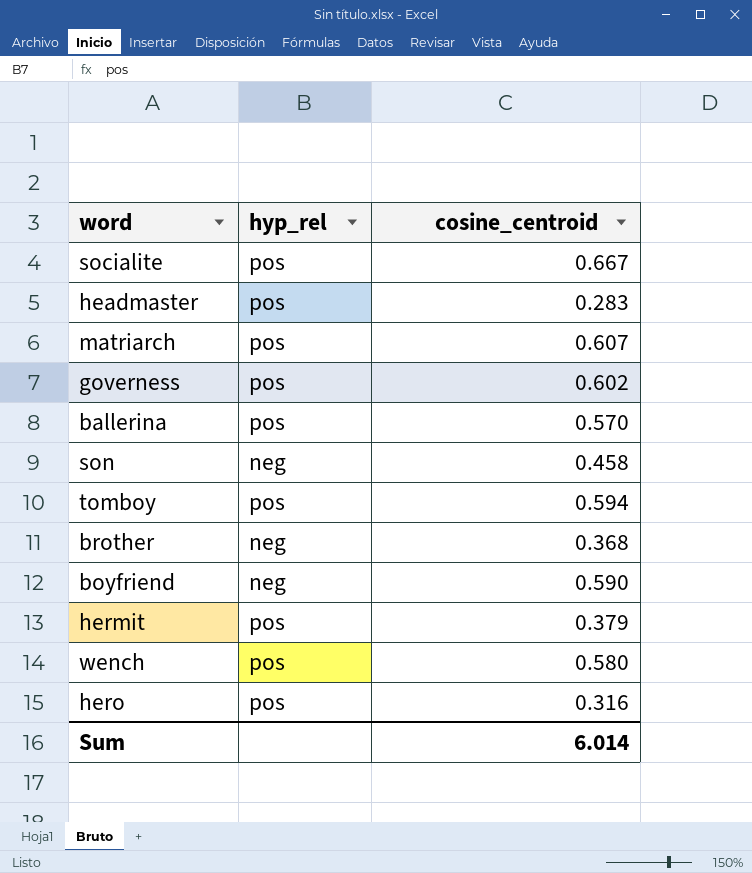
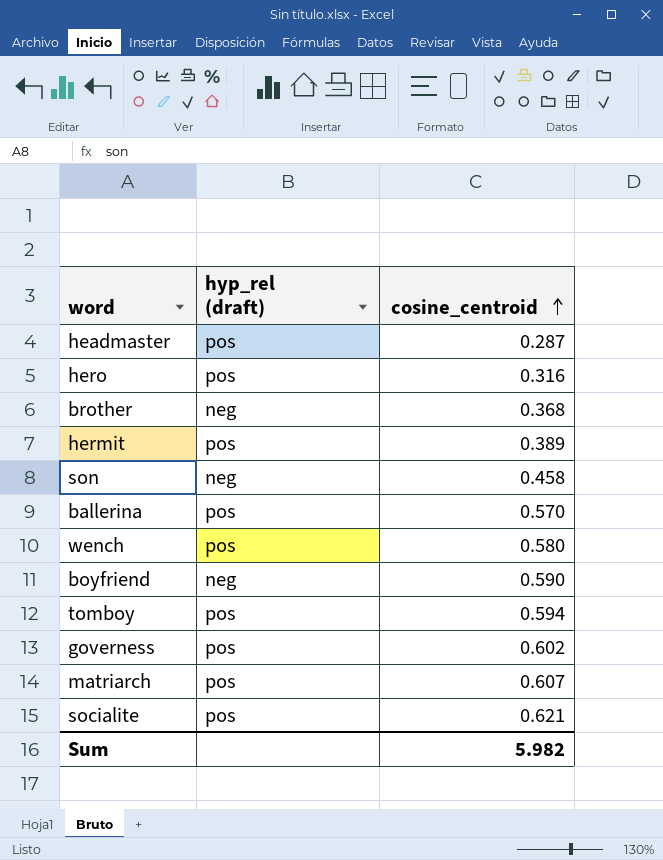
row order: none -> cosine_centroid ascending
column name: hyp_rel -> hyp_rel (draft)
headmaster | cosine_centroid: 0.283 -> 0.287
hermit | cosine_centroid: 0.379 -> 0.389
socialite | cosine_centroid: 0.667 -> 0.621
Sum | cosine_centroid: 6.014 -> 5.982

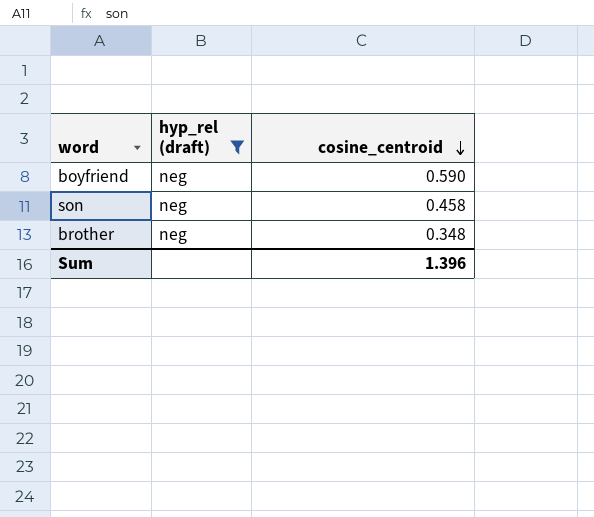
filter: none -> hyp_rel (draft) = neg
row order: cosine_centroid ascending -> cosine_centroid descending
brother | cosine_centroid: 0.368 -> 0.348
Sum | cosine_centroid: 5.982 -> 1.396

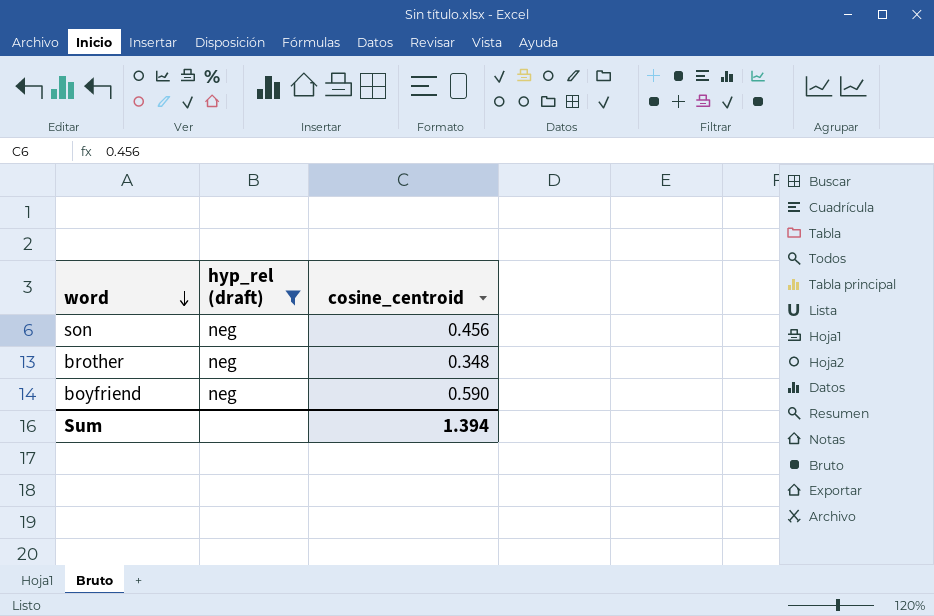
row order: cosine_centroid descending -> word descending
son | cosine_centroid: 0.458 -> 0.456
Sum | cosine_centroid: 1.396 -> 1.394

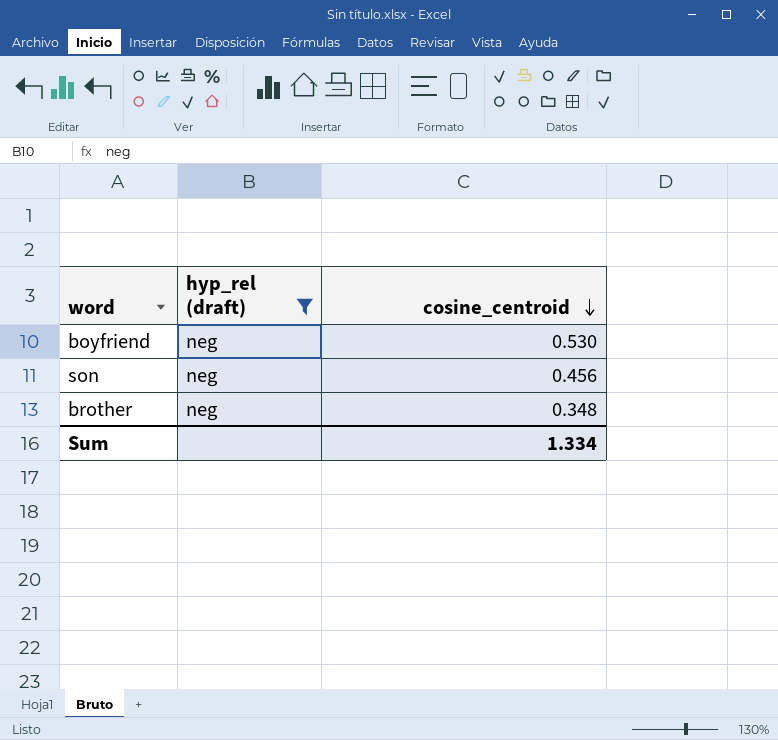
row order: word descending -> cosine_centroid descending
boyfriend | cosine_centroid: 0.590 -> 0.530
Sum | cosine_centroid: 1.394 -> 1.334

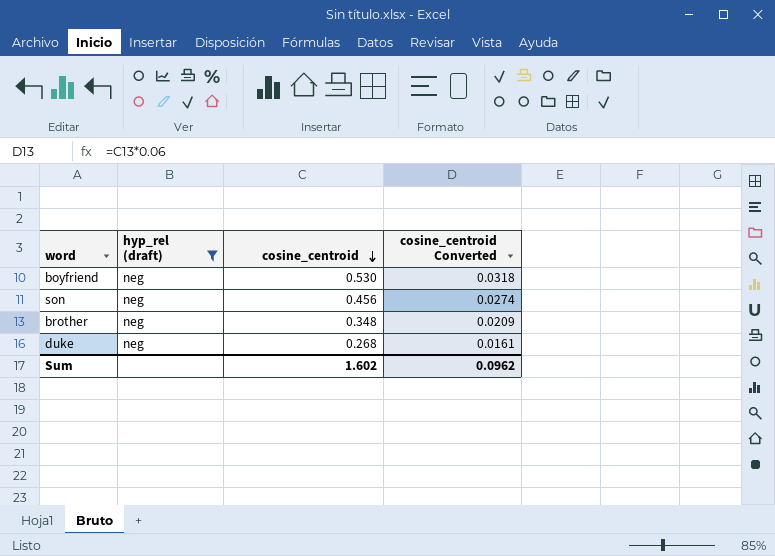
column cosine_centroid Converted | formula: none -> [cosine_centroid] * 0.06
row duke: none -> neg | 0.268 | 0.0161
Sum | cosine_centroid: 1.334 -> 1.602

